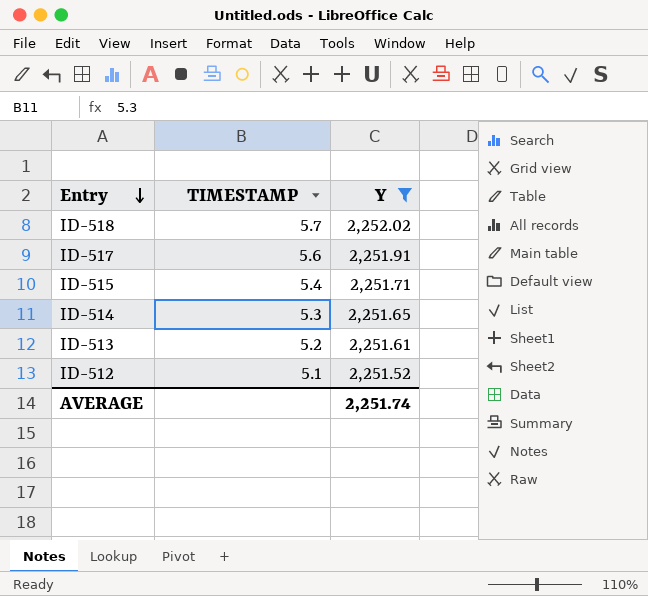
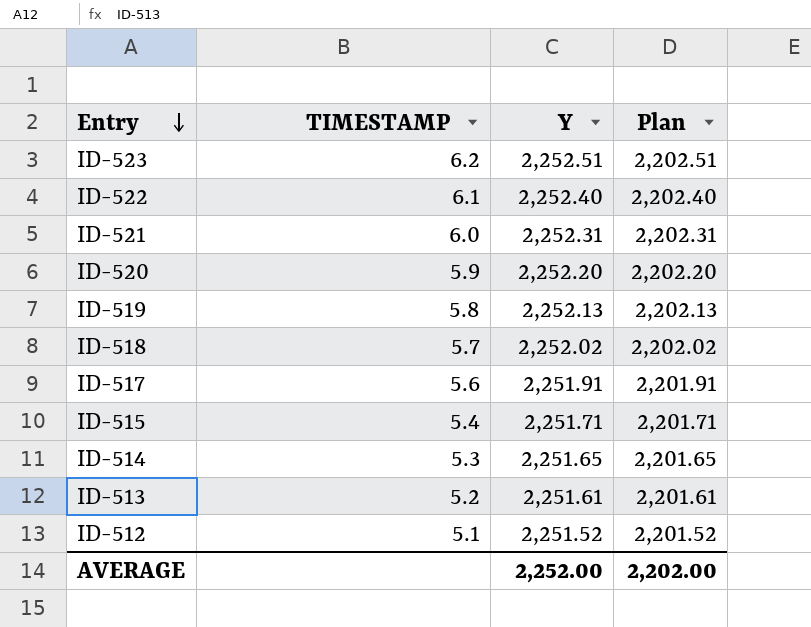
filter: Y <= 2,252.02 -> none
column Plan | formula: none -> [Y] - 50
AVERAGE | Y: 2,251.74 -> 2,252.00

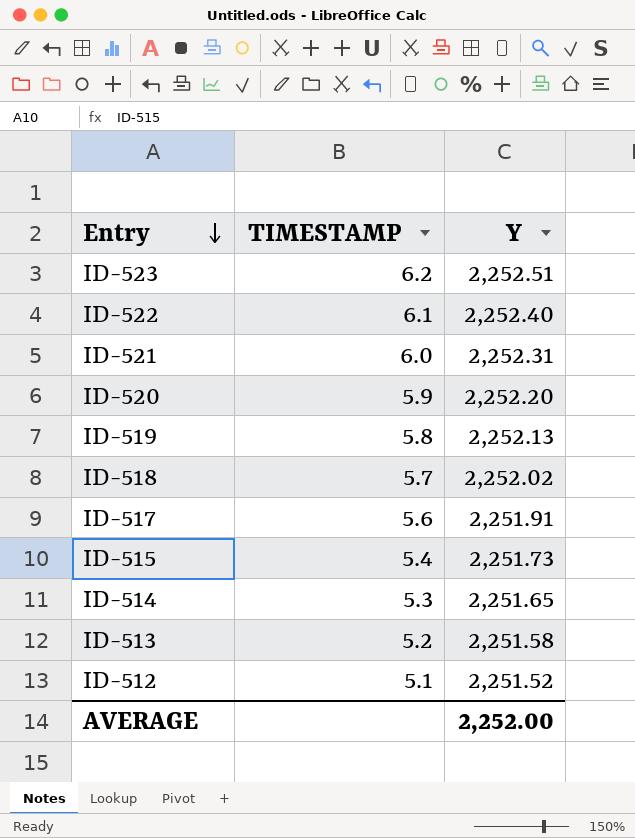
column Plan | formula: [Y] - 50 -> none
ID-515 | Y: 2,251.71 -> 2,251.73
ID-513 | Y: 2,251.61 -> 2,251.58

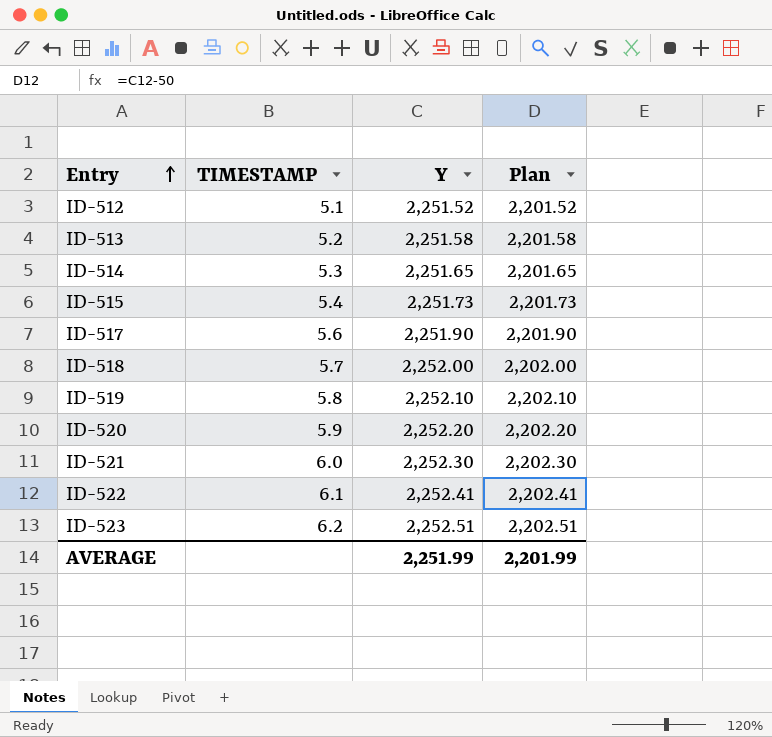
row order: Entry descending -> Entry ascending
column Plan | formula: none -> [Y] - 50
ID-517 | Y: 2,251.91 -> 2,251.90
ID-518 | Y: 2,252.02 -> 2,252.00
ID-519 | Y: 2,252.13 -> 2,252.10
ID-521 | Y: 2,252.31 -> 2,252.30
ID-522 | Y: 2,252.40 -> 2,252.41
AVERAGE | Y: 2,252.00 -> 2,251.99

